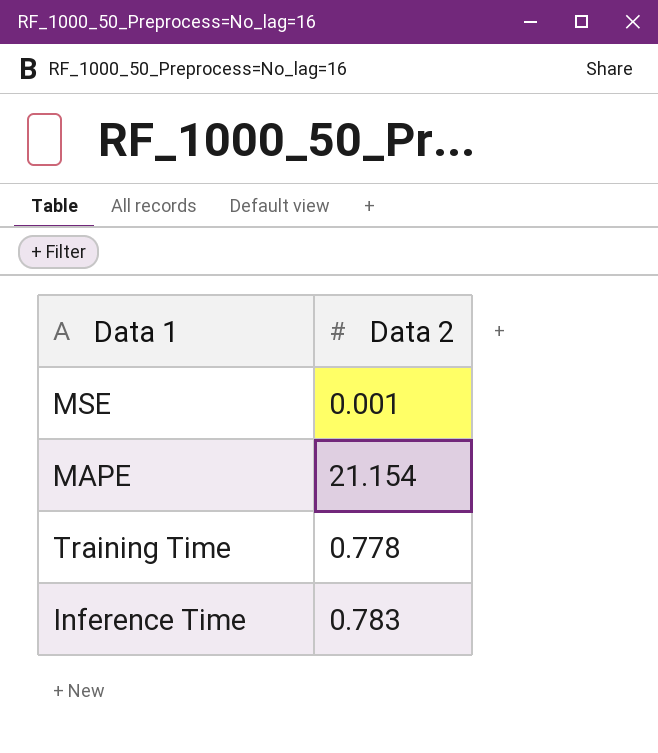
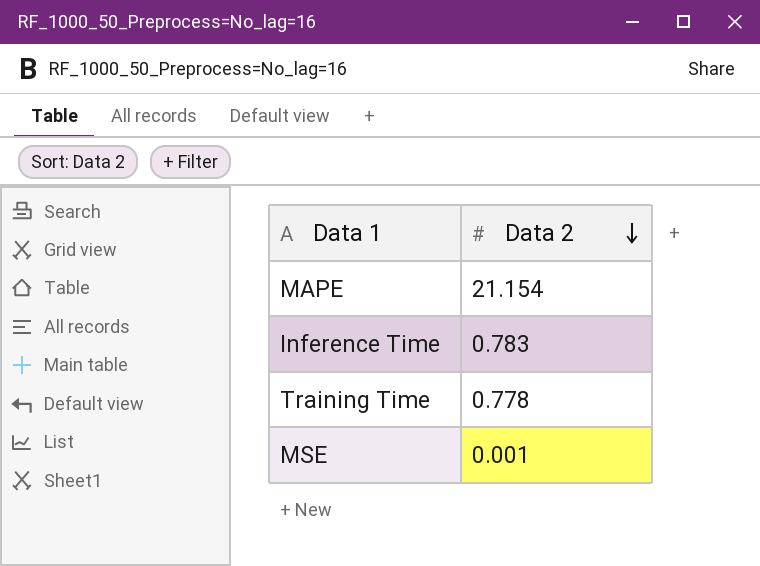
row order: none -> Data 2 descending

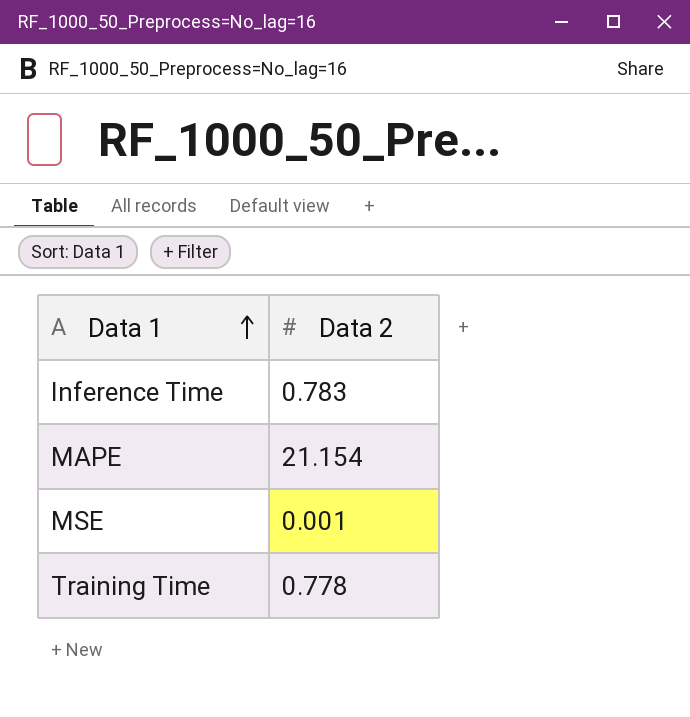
row order: Data 2 descending -> Data 1 ascending

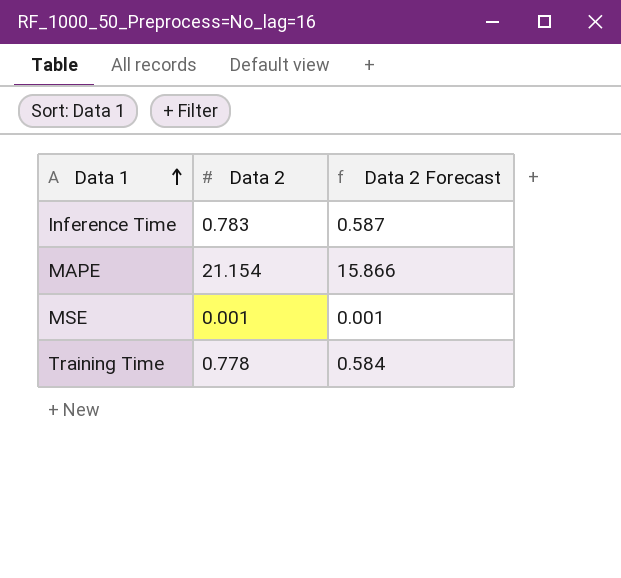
column Data 2 Forecast | formula: none -> [Data 2] * 0.75

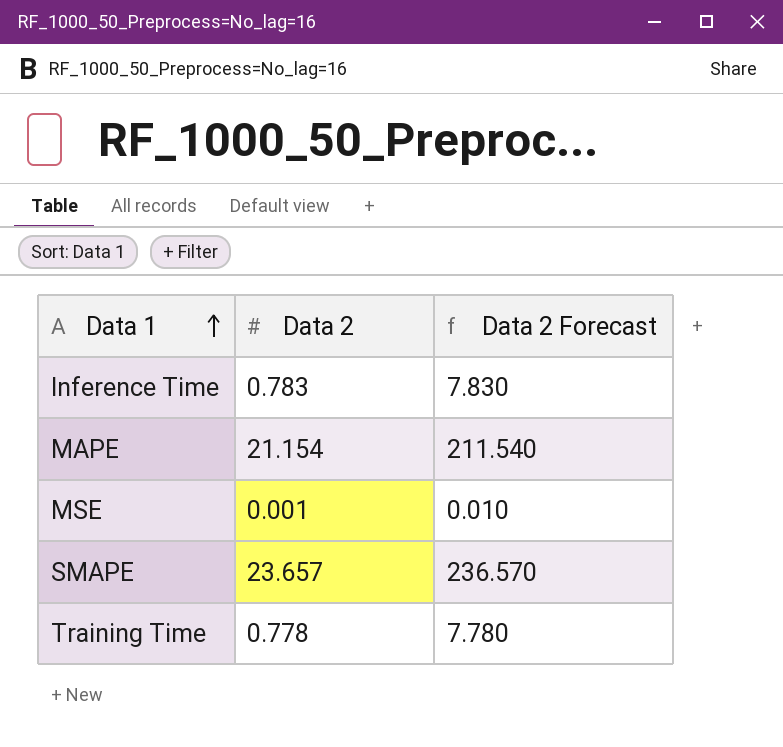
column Data 2 Forecast | formula: [Data 2] * 0.75 -> [Data 2] * 10
row SMAPE: none -> 23.657 | 236.570

